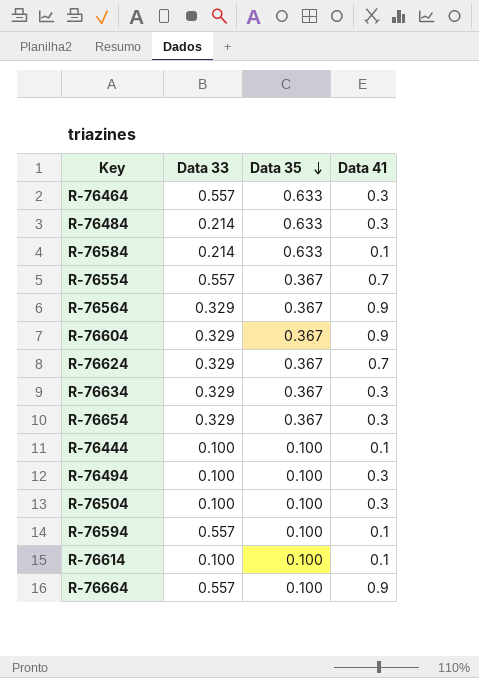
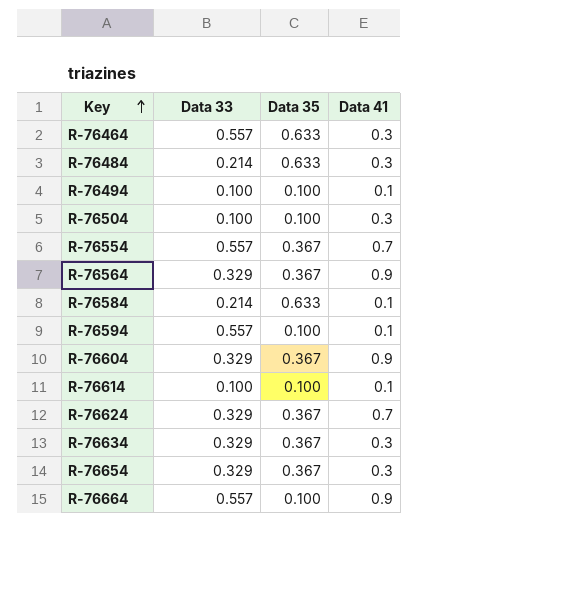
row order: Data 35 descending -> Key ascending
row R-76444: 0.100 | 0.100 | 0.1 -> none
R-76494 | Data 41: 0.3 -> 0.1

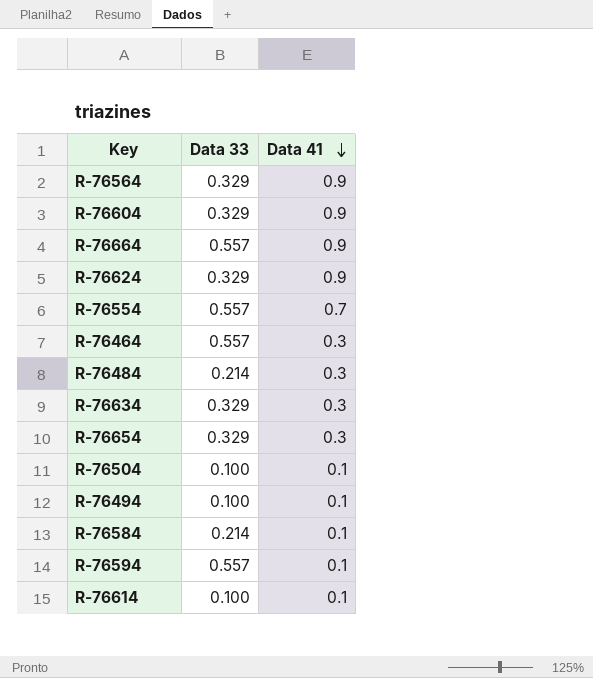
row order: Key ascending -> Data 41 descending
column Data 35 | position: 3 -> none
R-76624 | Data 41: 0.7 -> 0.9
R-76504 | Data 41: 0.3 -> 0.1

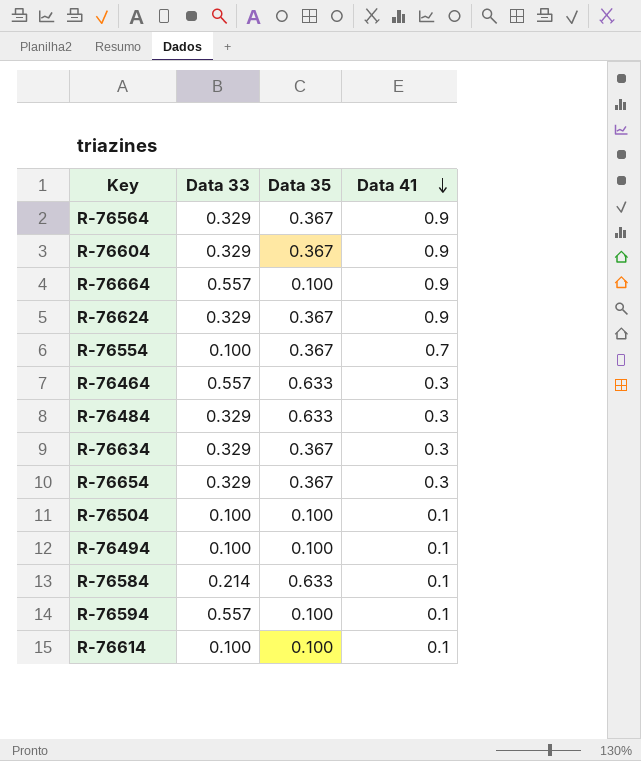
column Data 35 | position: none -> 3
R-76554 | Data 33: 0.557 -> 0.100
R-76484 | Data 33: 0.214 -> 0.329

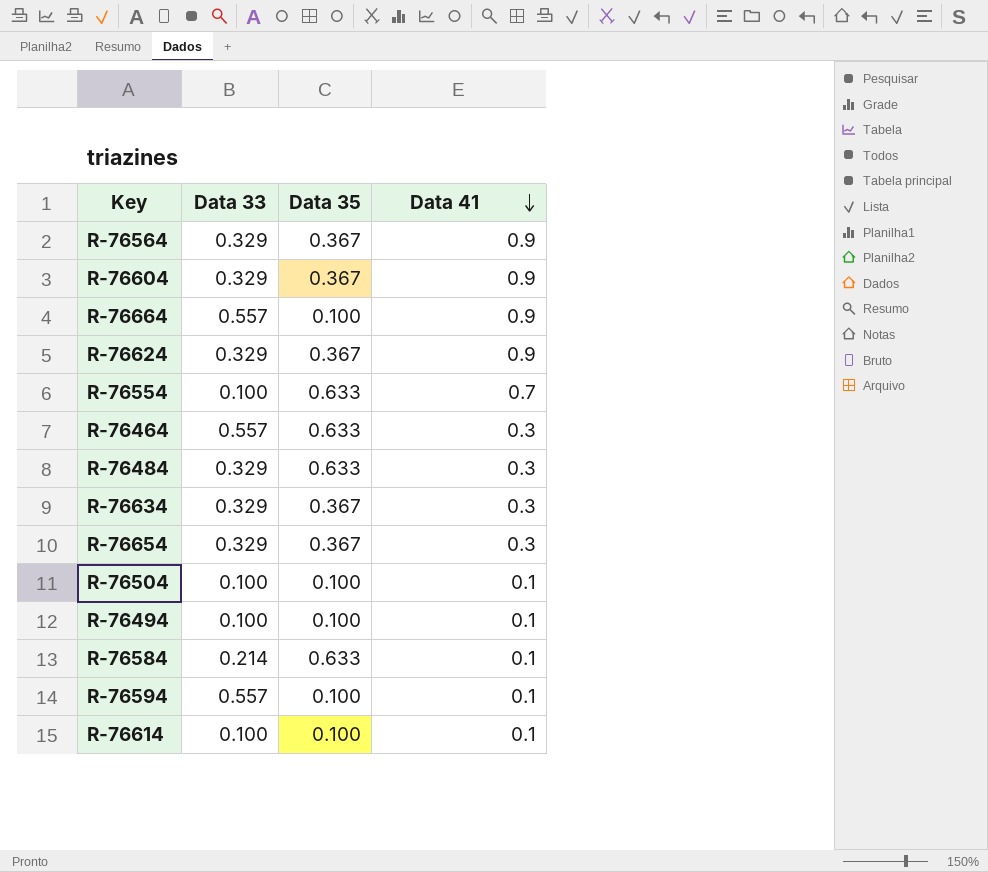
R-76554 | Data 35: 0.367 -> 0.633

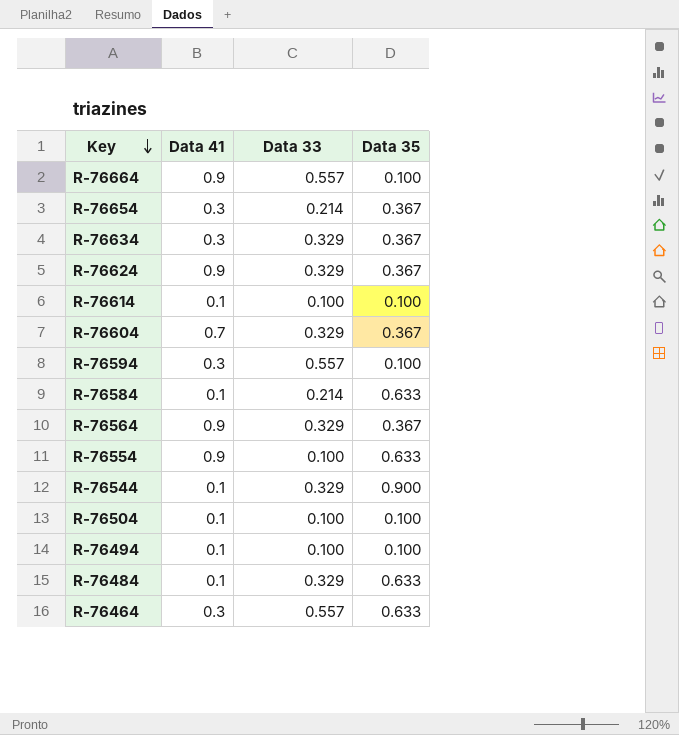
row order: Data 41 descending -> Key descending
column Data 41 | position: 4 -> 2
R-76654 | Data 33: 0.329 -> 0.214
R-76604 | Data 41: 0.9 -> 0.7
R-76594 | Data 41: 0.1 -> 0.3
R-76554 | Data 41: 0.7 -> 0.9
row R-76544: none -> 0.1 | 0.329 | 0.900
R-76484 | Data 41: 0.3 -> 0.1

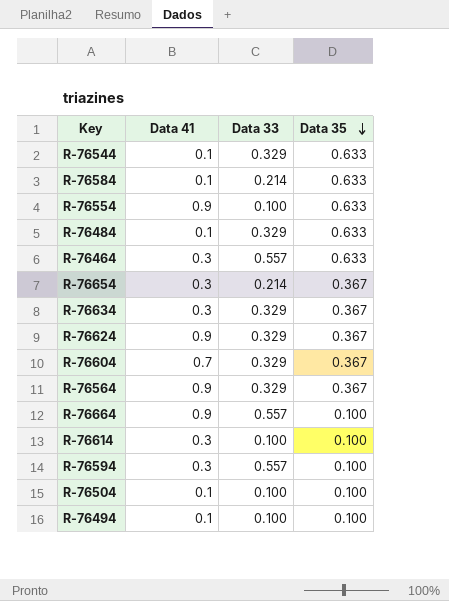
row order: Key descending -> Data 35 descending
R-76544 | Data 35: 0.900 -> 0.633
R-76614 | Data 41: 0.1 -> 0.3

